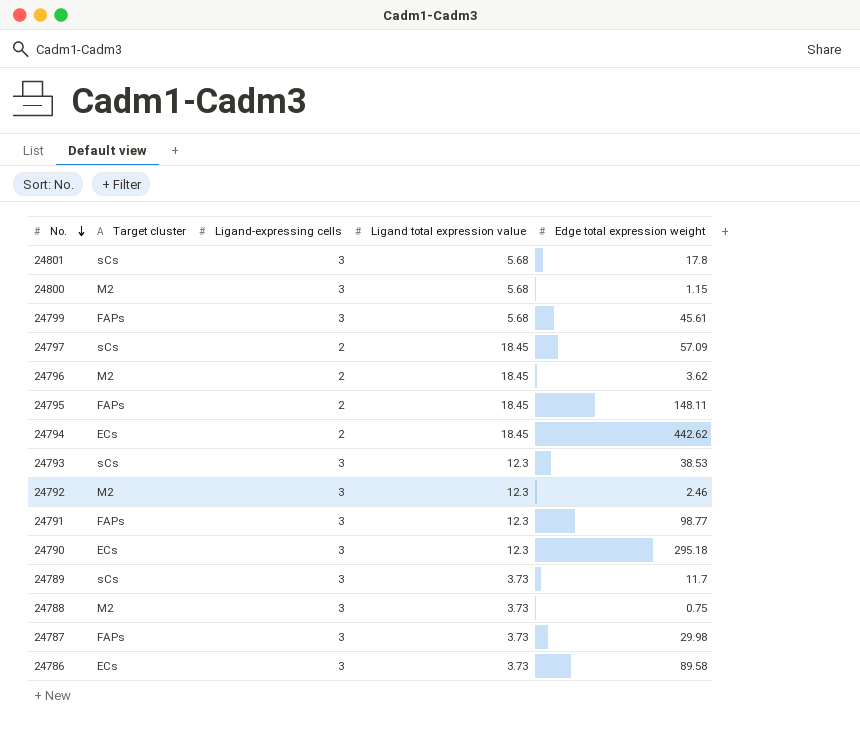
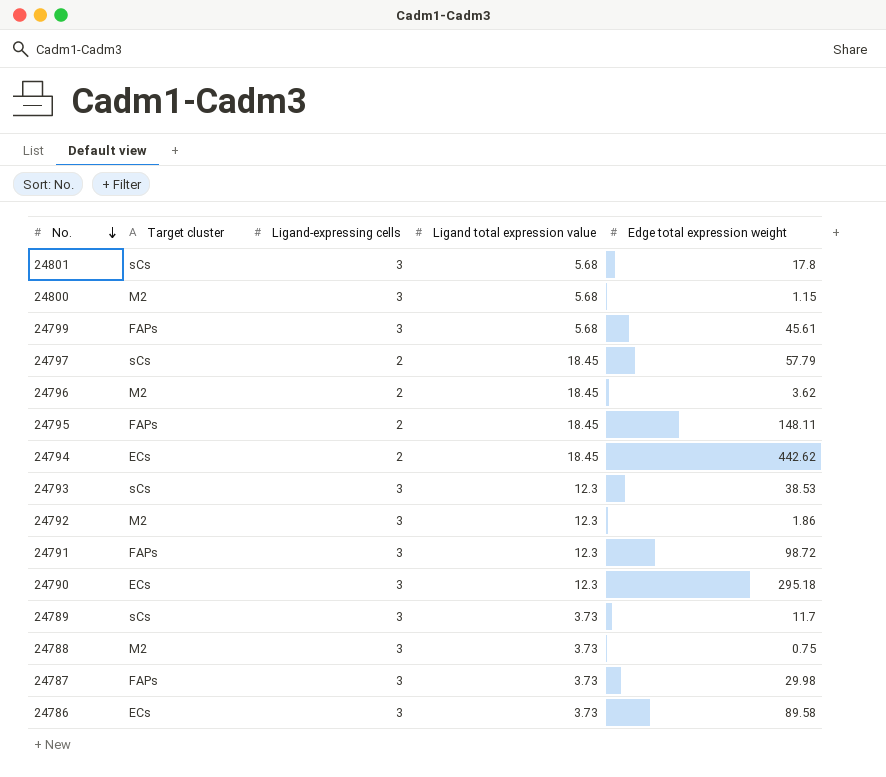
24797 | Edge total expression weight: 57.09 -> 57.79
24792 | Edge total expression weight: 2.46 -> 1.86
24791 | Edge total expression weight: 98.77 -> 98.72

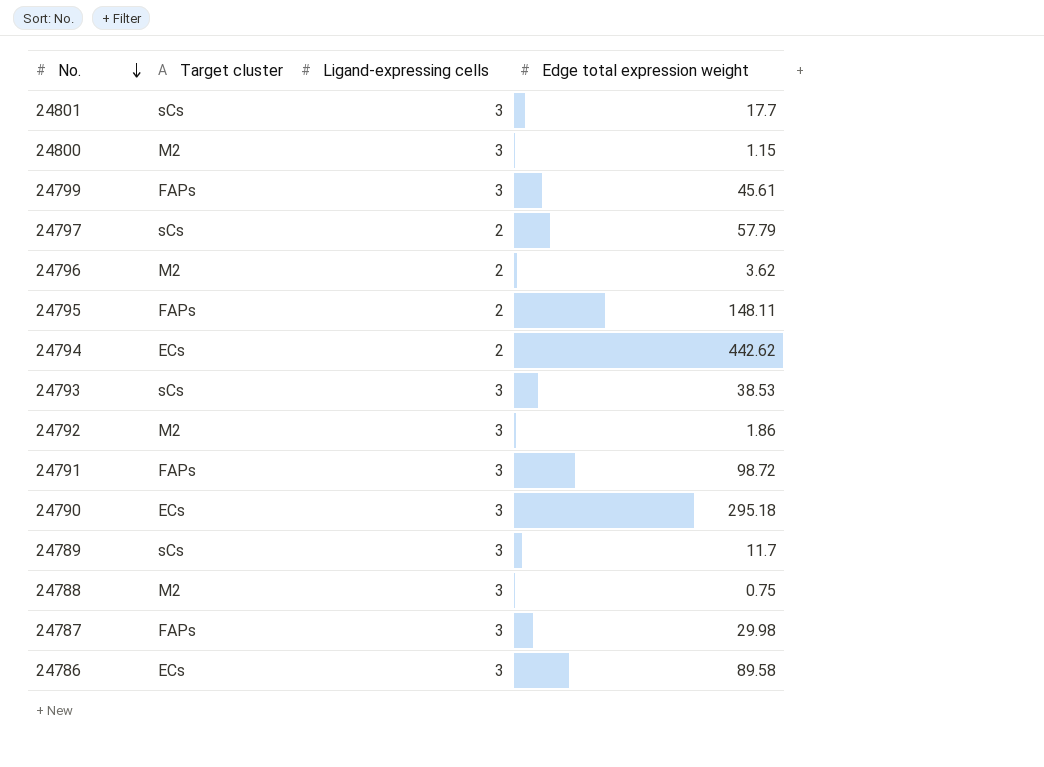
column Ligand total expression value | position: 4 -> none
24801 | Edge total expression weight: 17.8 -> 17.7

